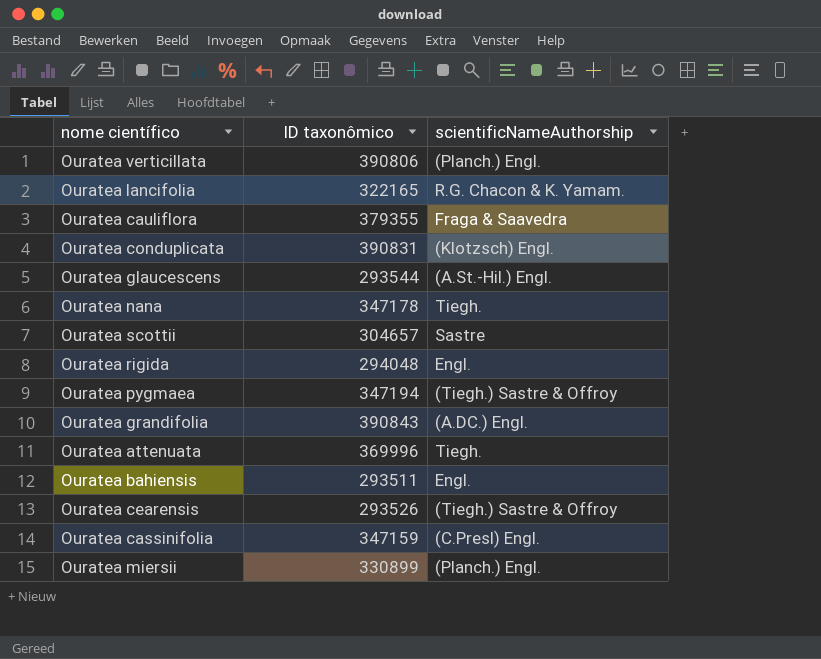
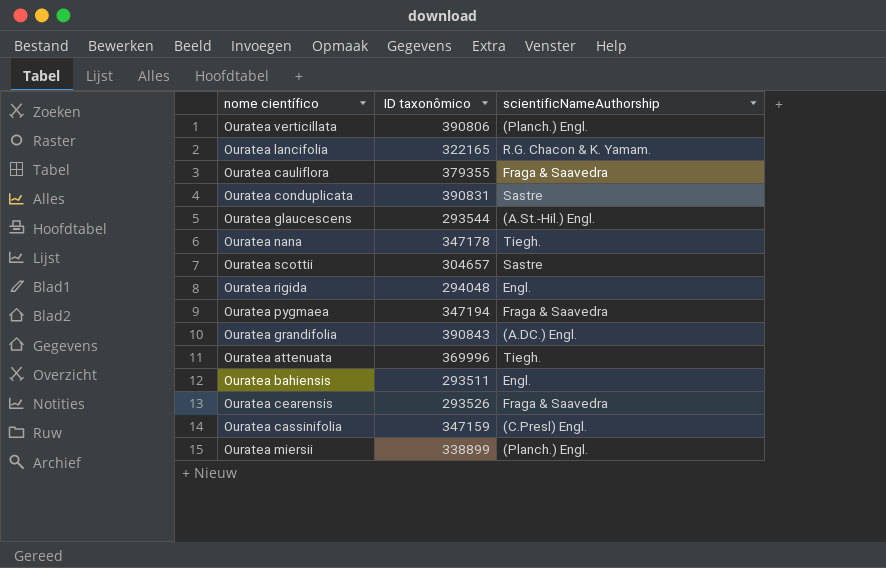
Ouratea conduplicata | scientificNameAuthorship: (Klotzsch) Engl. -> Sastre
Ouratea pygmaea | scientificNameAuthorship: (Tiegh.) Sastre & Offroy -> Fraga & Saavedra
Ouratea cearensis | scientificNameAuthorship: (Tiegh.) Sastre & Offroy -> Fraga & Saavedra
Ouratea miersii | ID taxonômico: 330899 -> 338899

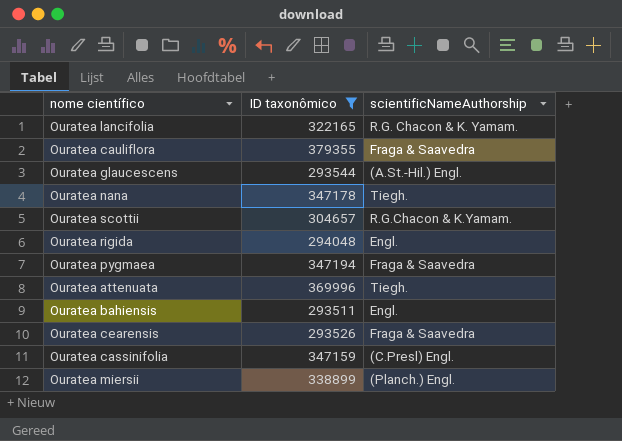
filter: none -> ID taxonômico <= 379355
Ouratea scottii | scientificNameAuthorship: Sastre -> R.G.Chacon & K.Yamam.

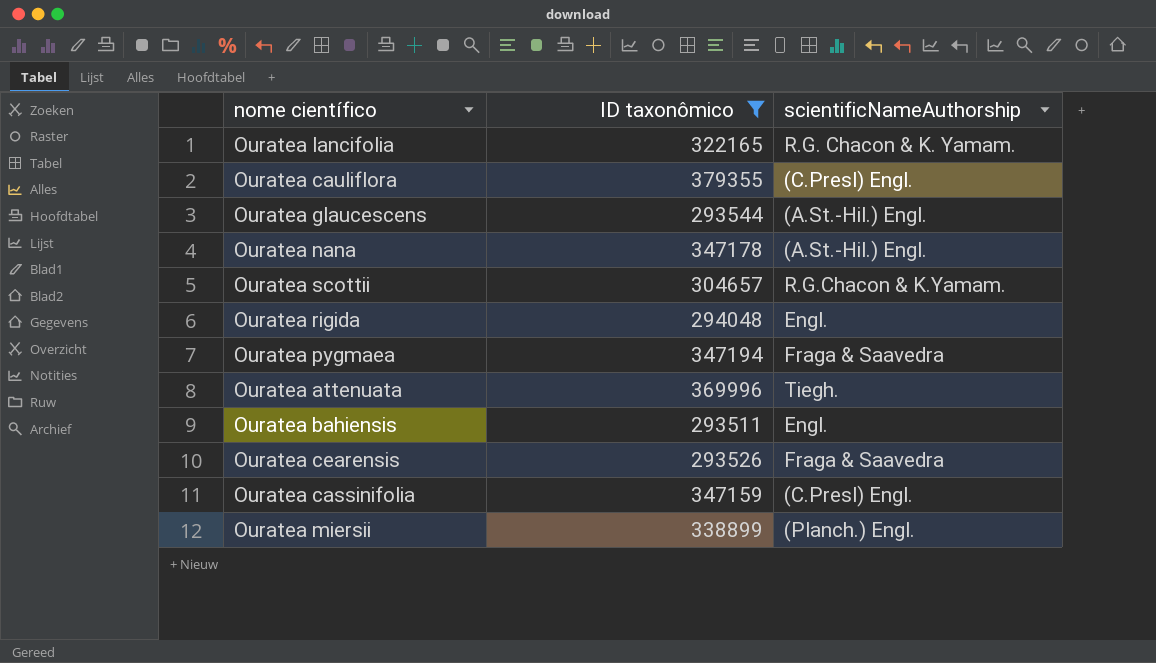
Ouratea cauliflora | scientificNameAuthorship: Fraga & Saavedra -> (C.Presl) Engl.
Ouratea nana | scientificNameAuthorship: Tiegh. -> (A.St.-Hil.) Engl.

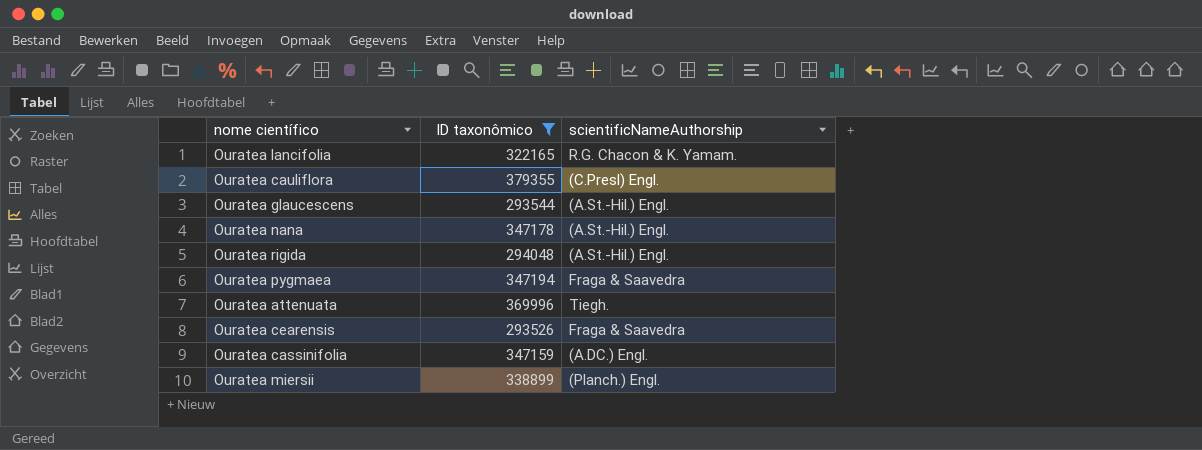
row Ouratea scottii: 304657 | R.G.Chacon & K.Yamam. -> none
row Ouratea bahiensis: 293511 | Engl. -> none
Ouratea rigida | scientificNameAuthorship: Engl. -> (A.St.-Hil.) Engl.
Ouratea cassinifolia | scientificNameAuthorship: (C.Presl) Engl. -> (A.DC.) Engl.

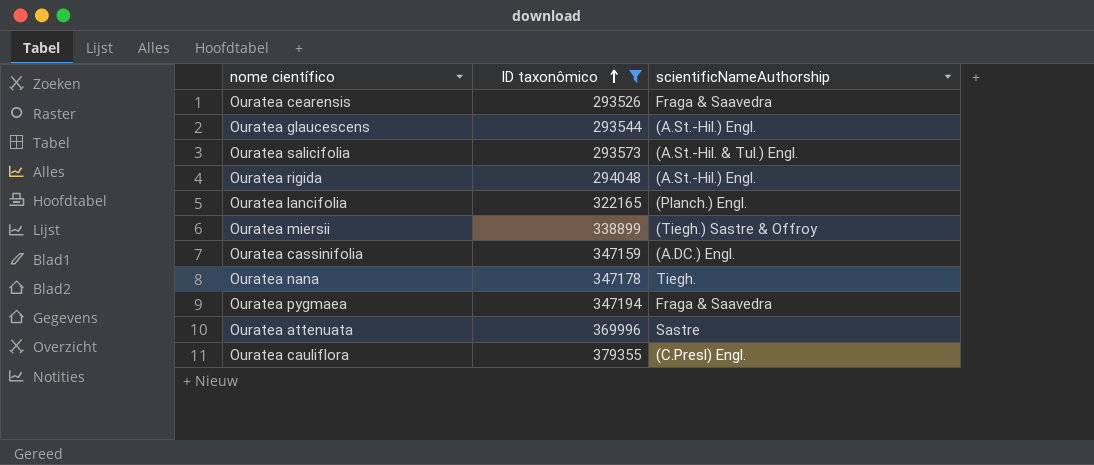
row order: none -> ID taxonômico ascending
row Ouratea salicifolia: none -> 293573 | (A.St.-Hil. & Tul.) Engl.
Ouratea lancifolia | scientificNameAuthorship: R.G. Chacon & K. Yamam. -> (Planch.) Engl.
Ouratea miersii | scientificNameAuthorship: (Planch.) Engl. -> (Tiegh.) Sastre & Offroy
Ouratea nana | scientificNameAuthorship: (A.St.-Hil.) Engl. -> Tiegh.
Ouratea attenuata | scientificNameAuthorship: Tiegh. -> Sastre

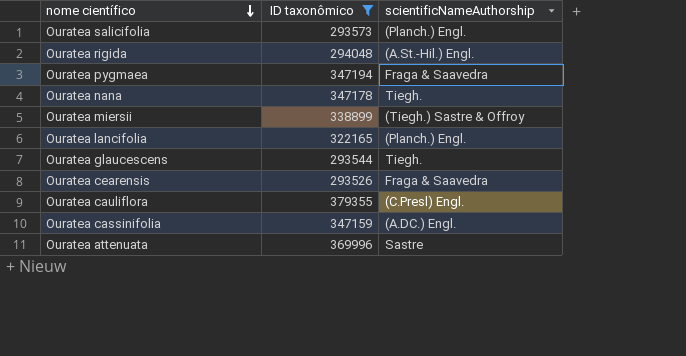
row order: ID taxonômico ascending -> nome científico descending
Ouratea salicifolia | scientificNameAuthorship: (A.St.-Hil. & Tul.) Engl. -> (Planch.) Engl.
Ouratea glaucescens | scientificNameAuthorship: (A.St.-Hil.) Engl. -> Tiegh.

